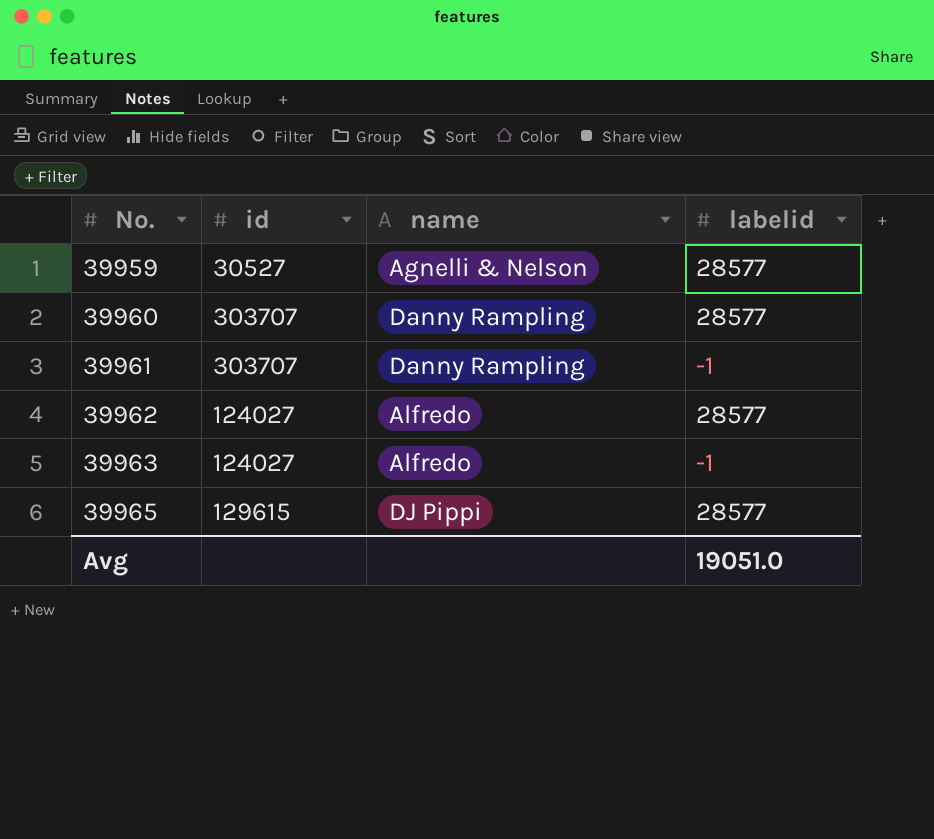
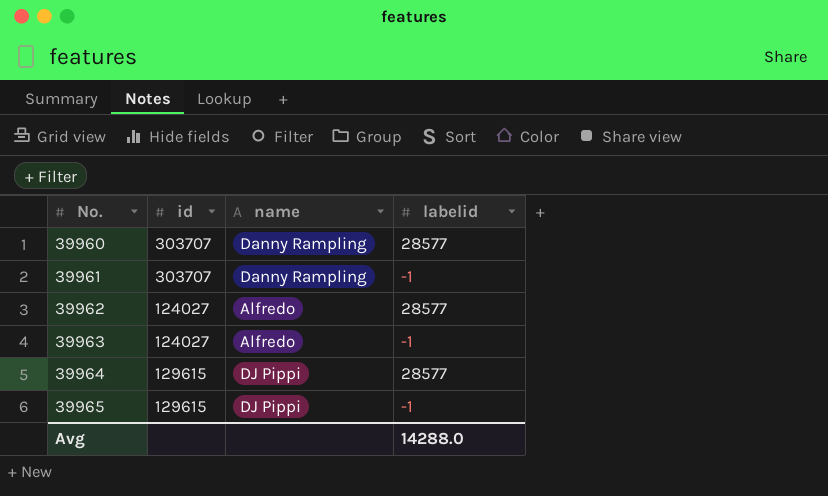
row 39959: 30527 | Agnelli & Nelson | 28577 -> none
row 39964: none -> 129615 | DJ Pippi | 28577
39965 | labelid: 28577 -> -1
Avg | labelid: 19051.0 -> 14288.0

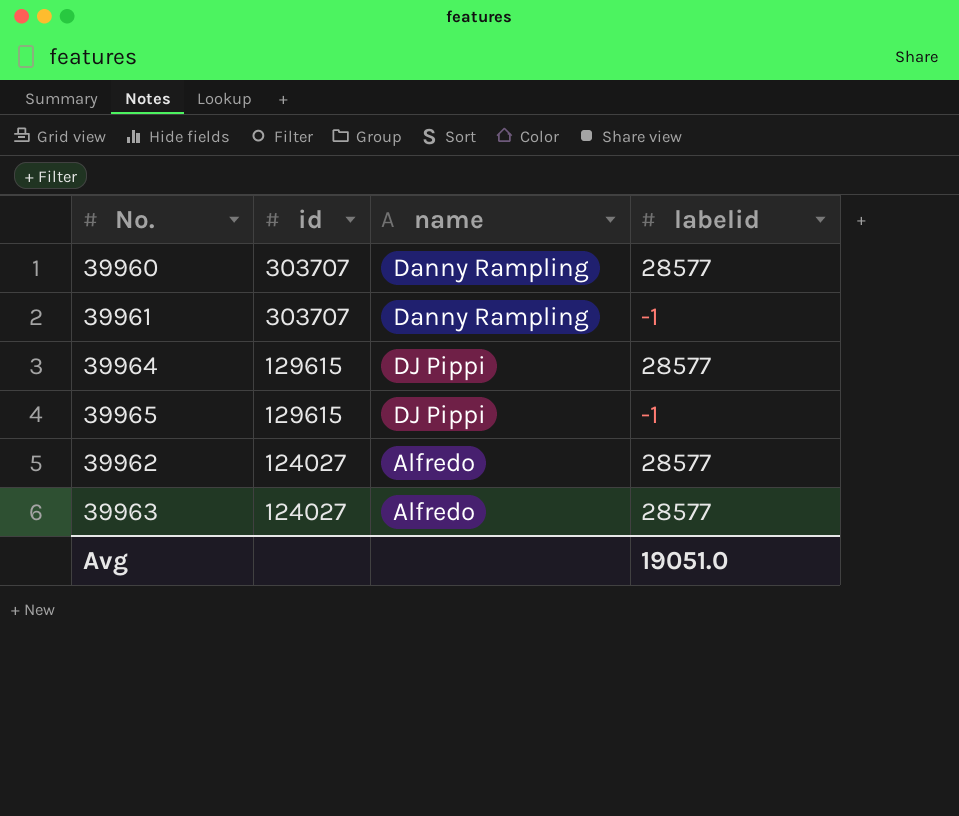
row order: No. ascending -> id descending
39963 | labelid: -1 -> 28577
Avg | labelid: 14288.0 -> 19051.0

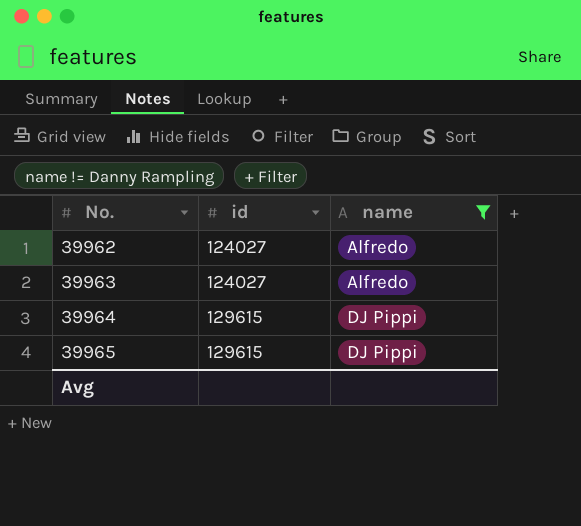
filter: none -> name != Danny Rampling
row order: id descending -> No. ascending
column labelid | position: 4 -> none

